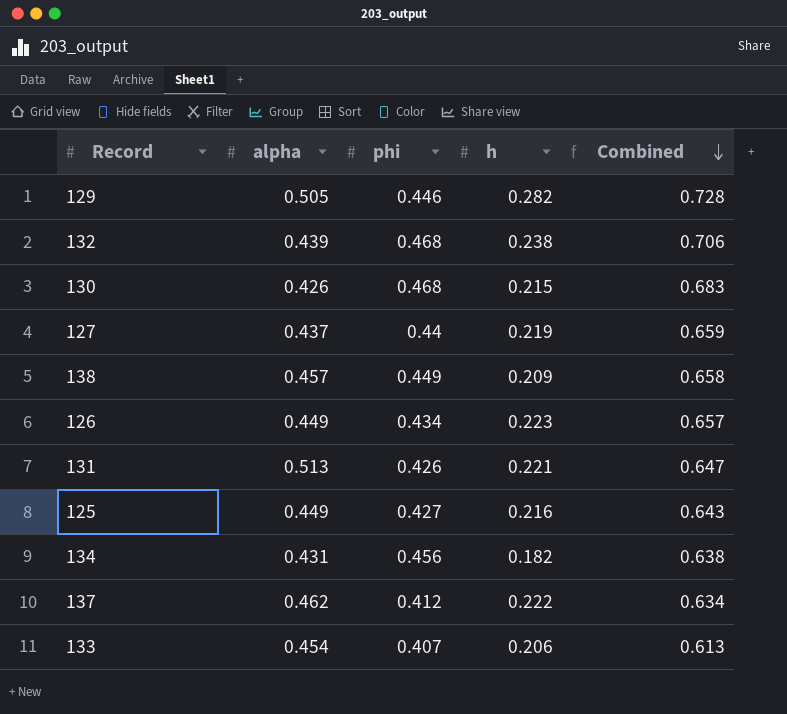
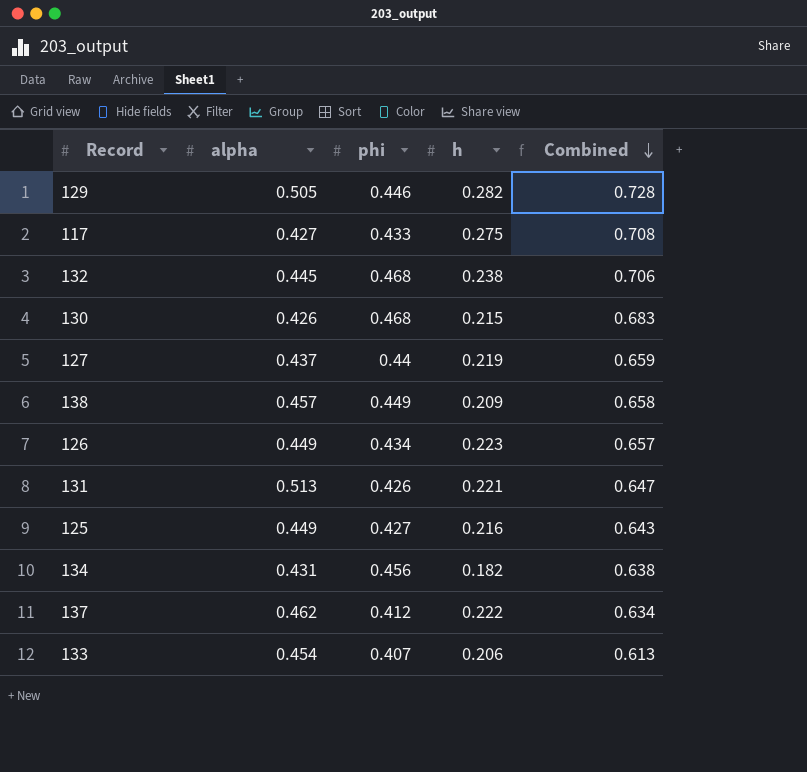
row 117: none -> 0.427 | 0.433 | 0.275 | 0.708
132 | alpha: 0.439 -> 0.445

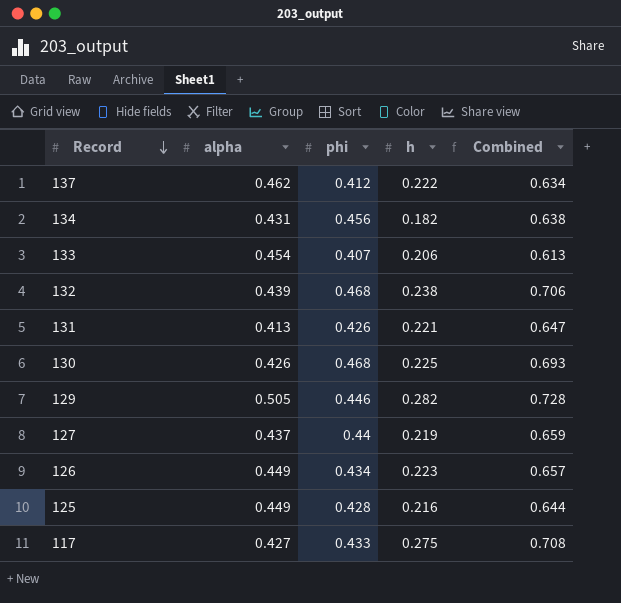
row order: Combined descending -> Record descending
row 138: 0.457 | 0.449 | 0.209 | 0.658 -> none
132 | alpha: 0.445 -> 0.439
131 | alpha: 0.513 -> 0.413
130 | h: 0.215 -> 0.225
130 | Combined: 0.683 -> 0.693
125 | phi: 0.427 -> 0.428
125 | Combined: 0.643 -> 0.644

